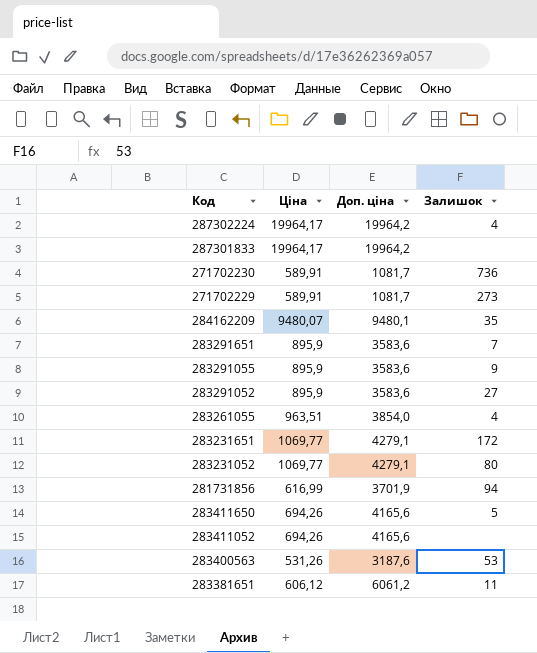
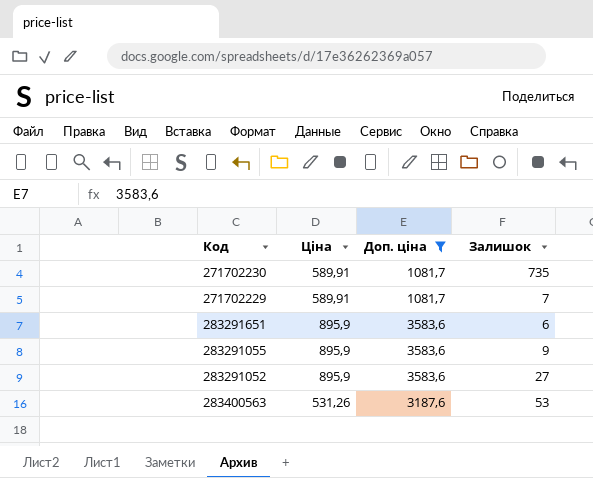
filter: none -> Доп. ціна <= 3583,6
271702230 | Залишок: 736 -> 735
271702229 | Залишок: 273 -> 7
283291651 | Залишок: 7 -> 6

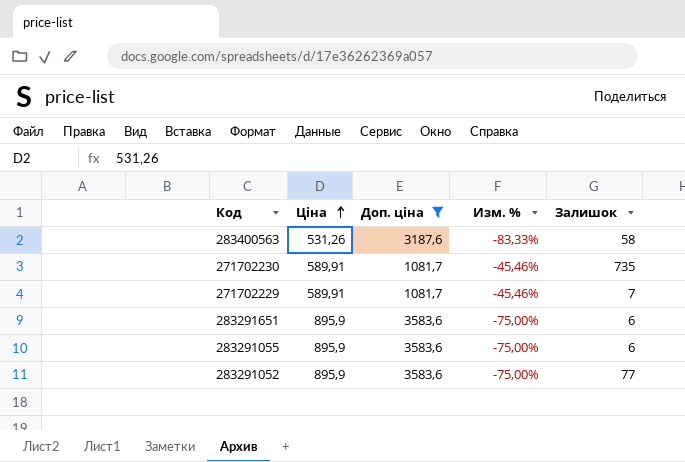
row order: none -> Ціна ascending
column Изм. % | formula: none -> ([Ціна] - [Доп. ціна]) / [Доп. ціна]
283400563 | Залишок: 53 -> 58
283291055 | Залишок: 9 -> 6
283291052 | Залишок: 27 -> 77

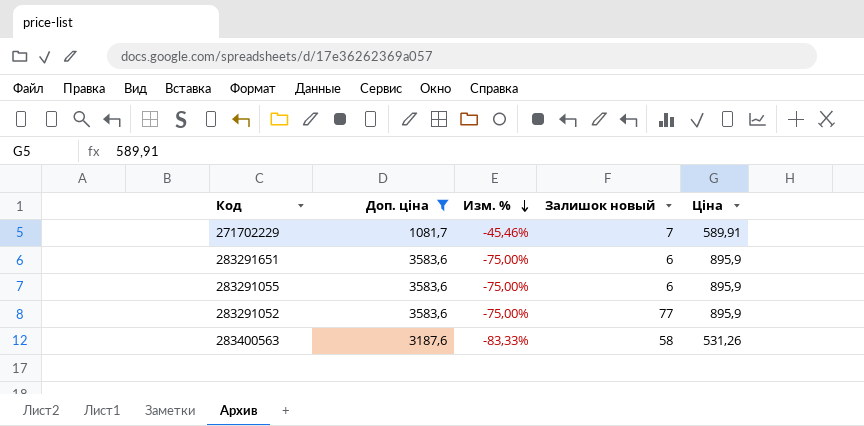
row order: Ціна ascending -> Изм. % descending
column name: Залишок -> Залишок новый
column Ціна | position: 2 -> 5
row 271702230: 589,91 | 1081,7 | -45,46% | 735 -> none

